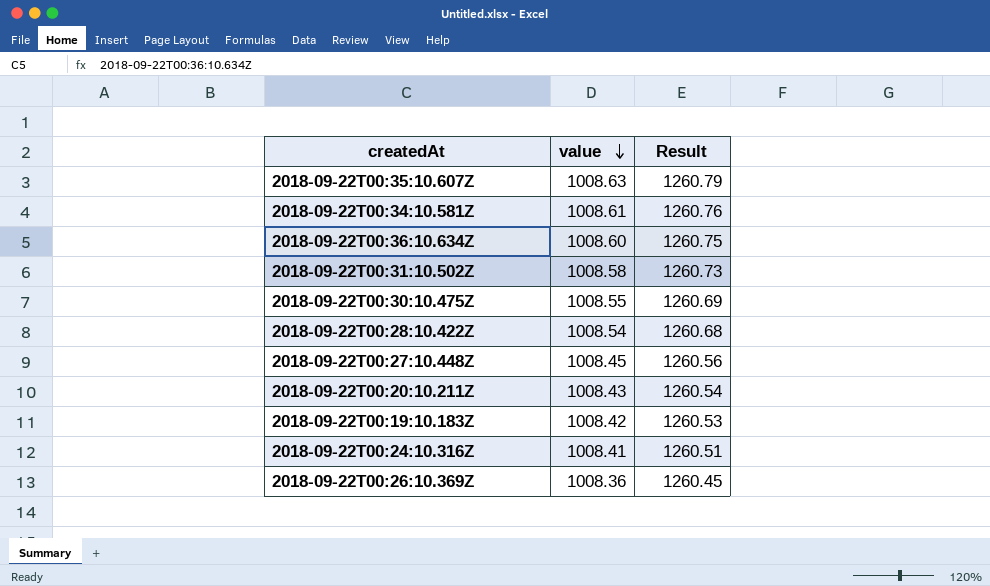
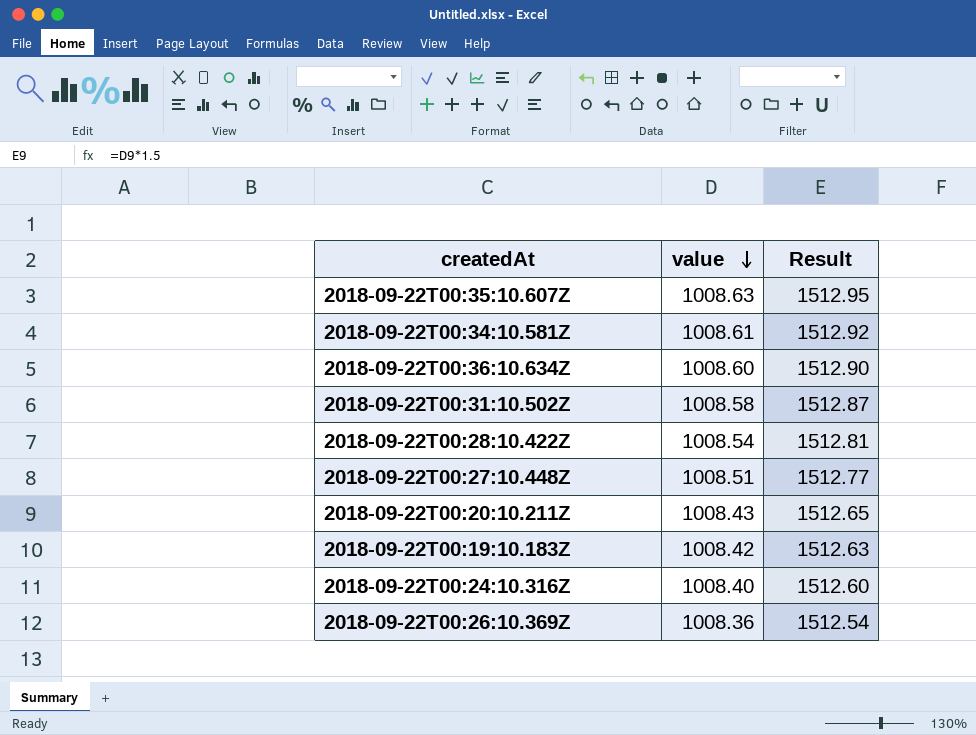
column Result | formula: [value] * 1.25 -> [value] * 1.5
row 2018-09-22T00:30:10.475Z: 1008.55 | 1260.69 -> none
2018-09-22T00:27:10.448Z | value: 1008.45 -> 1008.51
2018-09-22T00:24:10.316Z | value: 1008.41 -> 1008.40

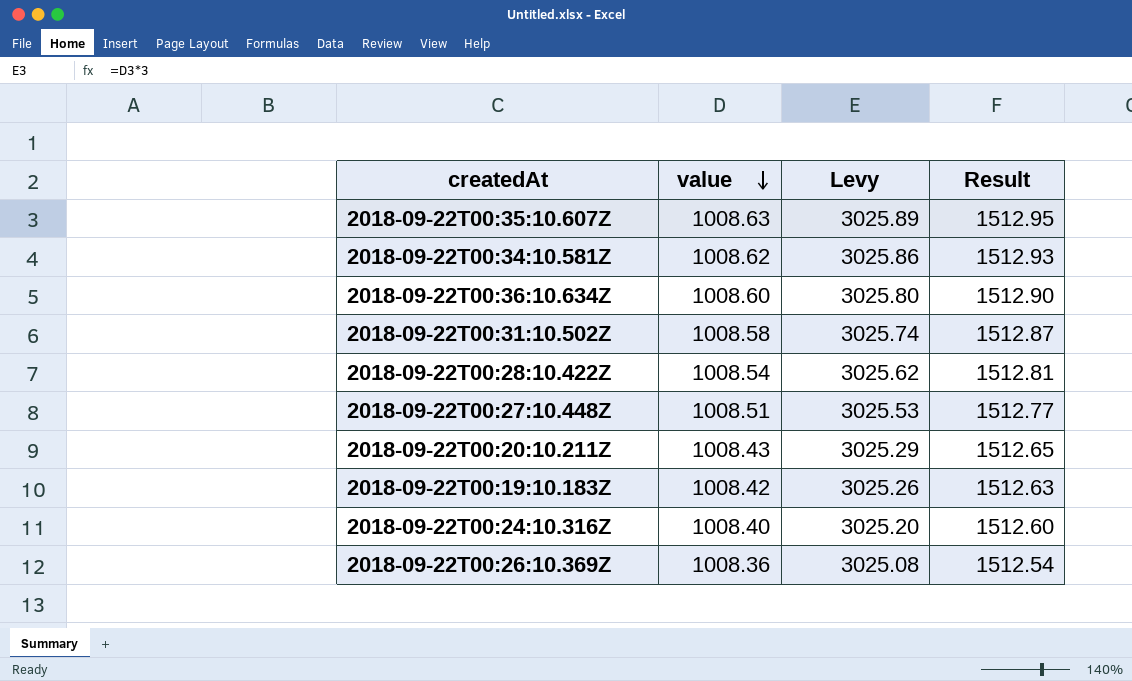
column Levy | formula: none -> [value] * 3
2018-09-22T00:34:10.581Z | value: 1008.61 -> 1008.62
2018-09-22T00:34:10.581Z | Result: 1512.92 -> 1512.93

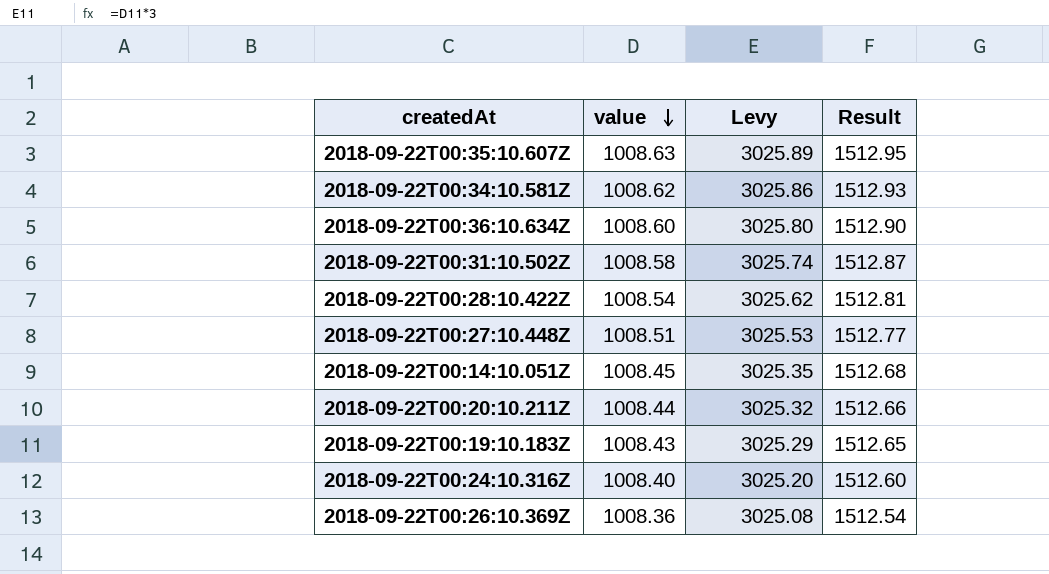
row 2018-09-22T00:14:10.051Z: none -> 1008.45 | 3025.35 | 1512.68
2018-09-22T00:20:10.211Z | value: 1008.43 -> 1008.44
2018-09-22T00:20:10.211Z | Levy: 3025.29 -> 3025.32
2018-09-22T00:20:10.211Z | Result: 1512.65 -> 1512.66
2018-09-22T00:19:10.183Z | value: 1008.42 -> 1008.43
2018-09-22T00:19:10.183Z | Levy: 3025.26 -> 3025.29
2018-09-22T00:19:10.183Z | Result: 1512.63 -> 1512.65

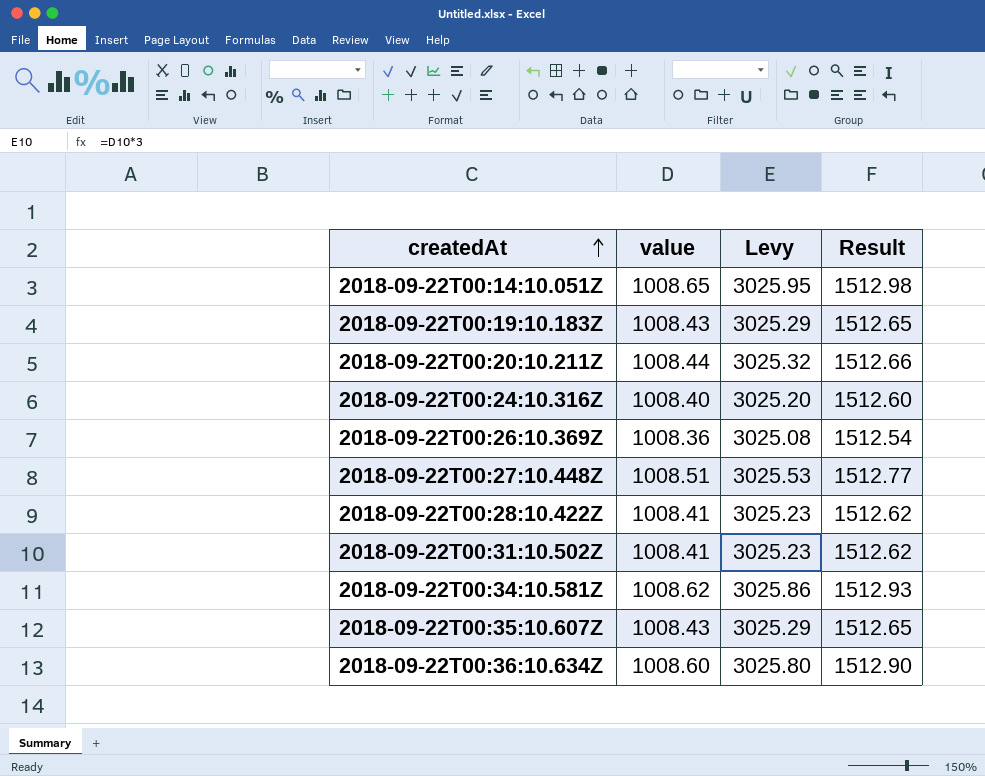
row order: value descending -> createdAt ascending
2018-09-22T00:14:10.051Z | value: 1008.45 -> 1008.65
2018-09-22T00:14:10.051Z | Levy: 3025.35 -> 3025.95
2018-09-22T00:14:10.051Z | Result: 1512.68 -> 1512.98
2018-09-22T00:28:10.422Z | value: 1008.54 -> 1008.41
2018-09-22T00:28:10.422Z | Levy: 3025.62 -> 3025.23
2018-09-22T00:28:10.422Z | Result: 1512.81 -> 1512.62
2018-09-22T00:31:10.502Z | value: 1008.58 -> 1008.41
2018-09-22T00:31:10.502Z | Levy: 3025.74 -> 3025.23
2018-09-22T00:31:10.502Z | Result: 1512.87 -> 1512.62
2018-09-22T00:35:10.607Z | value: 1008.63 -> 1008.43
2018-09-22T00:35:10.607Z | Levy: 3025.89 -> 3025.29
2018-09-22T00:35:10.607Z | Result: 1512.95 -> 1512.65

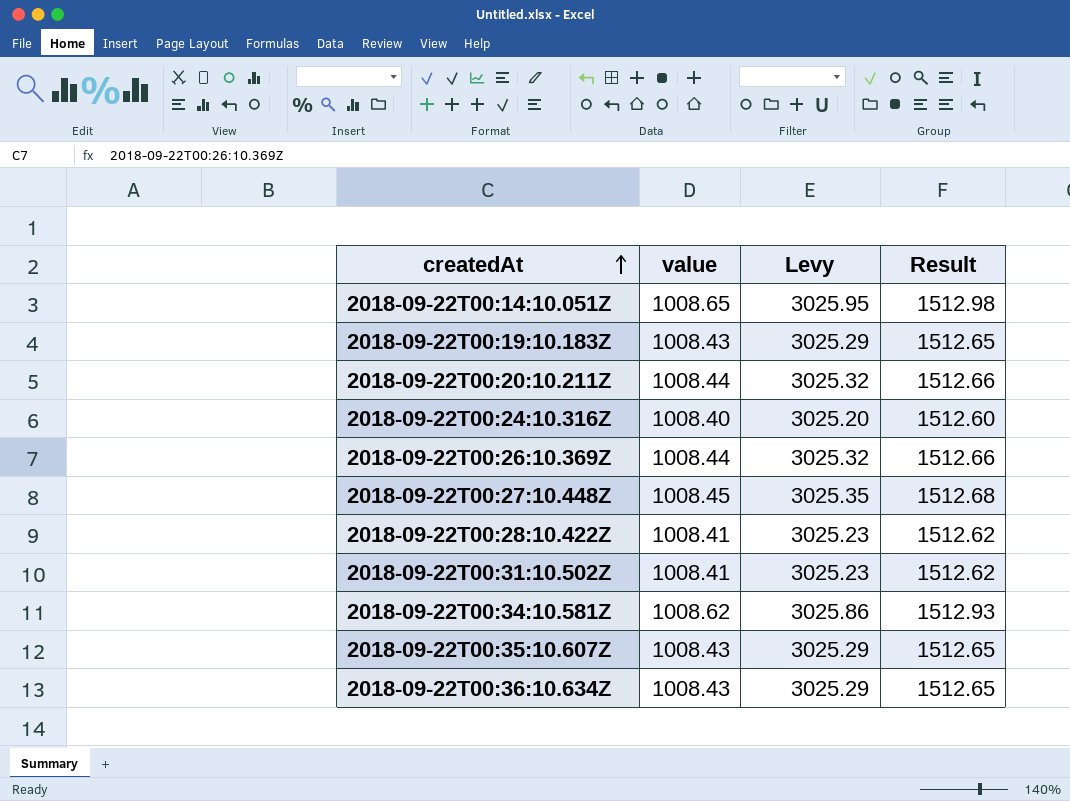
2018-09-22T00:26:10.369Z | value: 1008.36 -> 1008.44
2018-09-22T00:26:10.369Z | Levy: 3025.08 -> 3025.32
2018-09-22T00:26:10.369Z | Result: 1512.54 -> 1512.66
2018-09-22T00:27:10.448Z | value: 1008.51 -> 1008.45
2018-09-22T00:27:10.448Z | Levy: 3025.53 -> 3025.35
2018-09-22T00:27:10.448Z | Result: 1512.77 -> 1512.68
2018-09-22T00:36:10.634Z | value: 1008.60 -> 1008.43
2018-09-22T00:36:10.634Z | Levy: 3025.80 -> 3025.29
2018-09-22T00:36:10.634Z | Result: 1512.90 -> 1512.65

